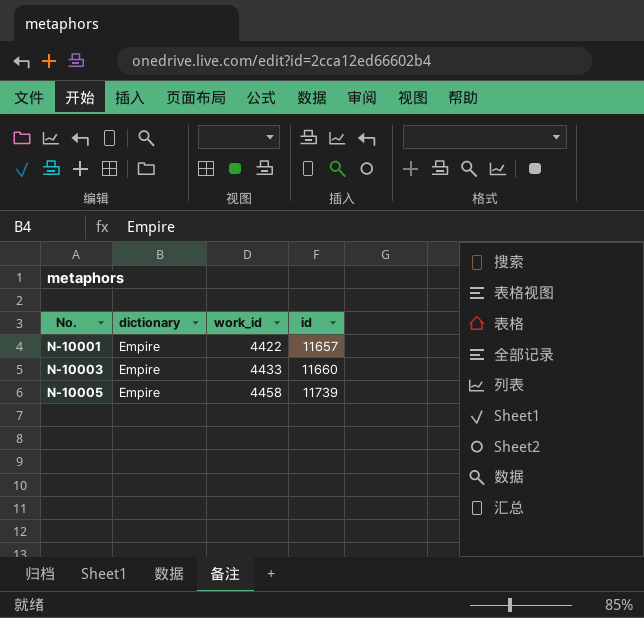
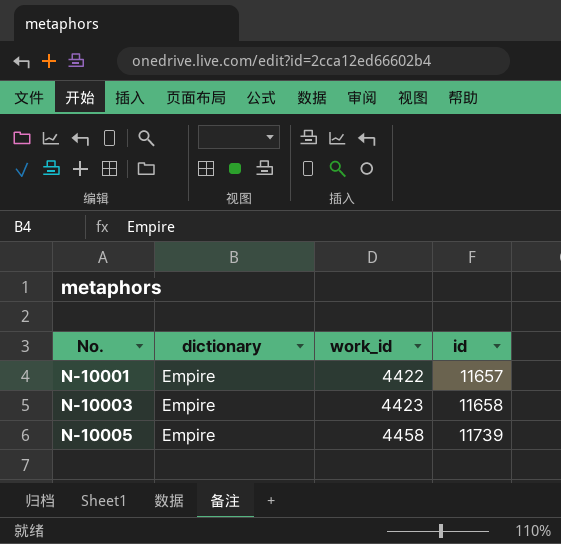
N-10003 | work_id: 4433 -> 4423
N-10003 | id: 11660 -> 11658

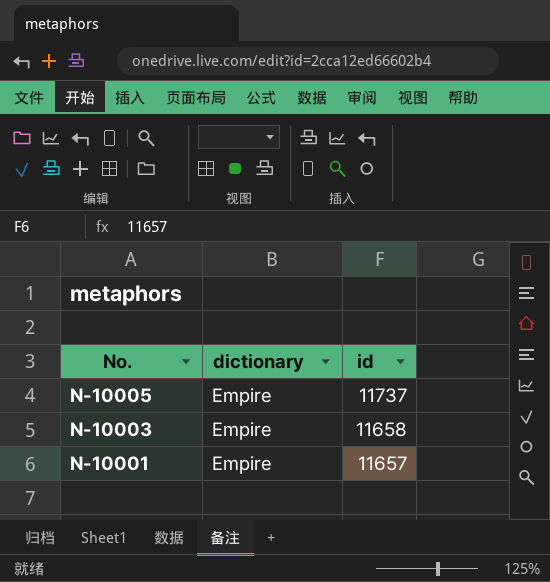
row order: No. ascending -> No. descending
column work_id | position: 3 -> none
N-10005 | id: 11739 -> 11737

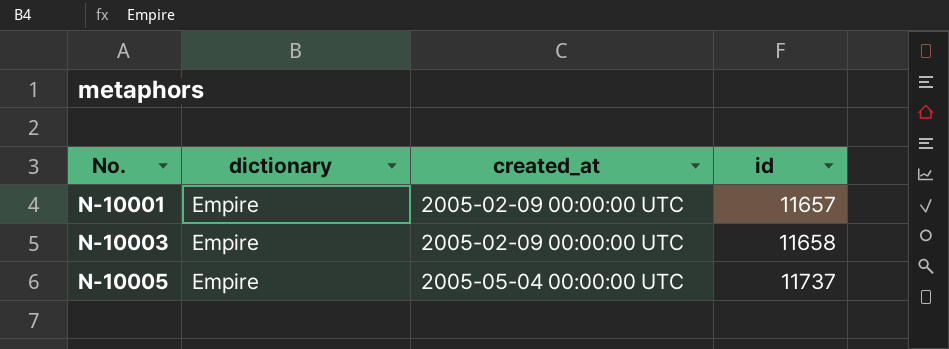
row order: No. descending -> No. ascending
column created_at | position: none -> 3

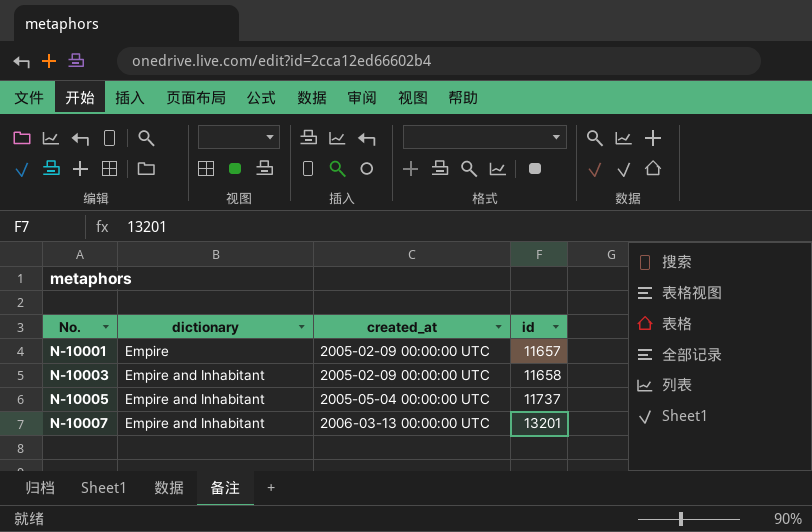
N-10003 | dictionary: Empire -> Empire and Inhabitant
N-10005 | dictionary: Empire -> Empire and Inhabitant
row N-10007: none -> Empire and Inhabitant | 2006-03-13 00:00:00 UTC | 13201

